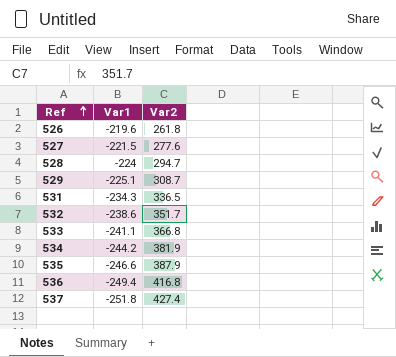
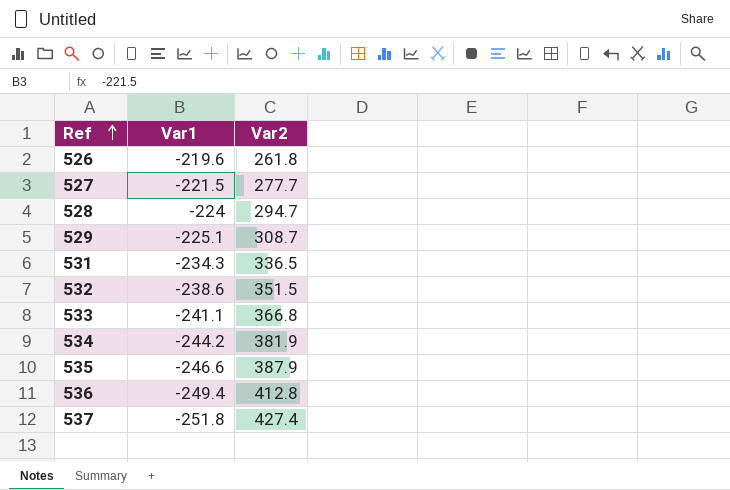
527 | Var2: 277.6 -> 277.7
532 | Var2: 351.7 -> 351.5
536 | Var2: 416.8 -> 412.8

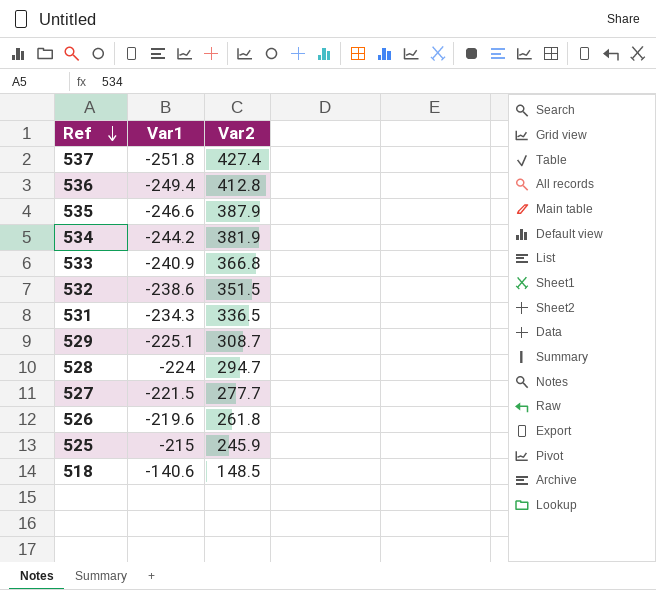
row order: Ref ascending -> Ref descending
533 | Var1: -241.1 -> -240.9
row 525: none -> -215 | 245.9
row 518: none -> -140.6 | 148.5

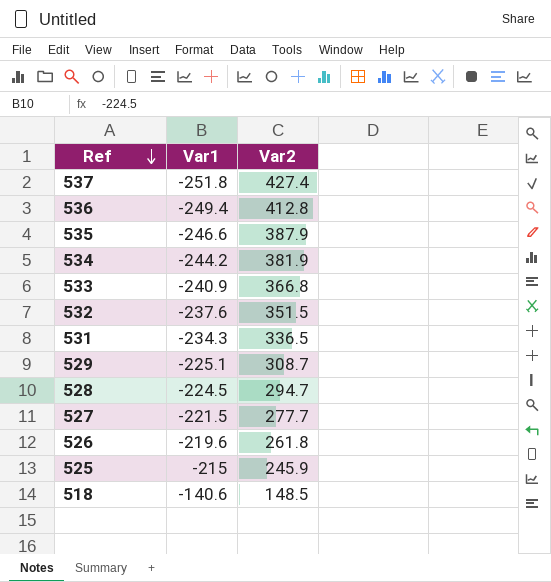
532 | Var1: -238.6 -> -237.6
528 | Var1: -224 -> -224.5

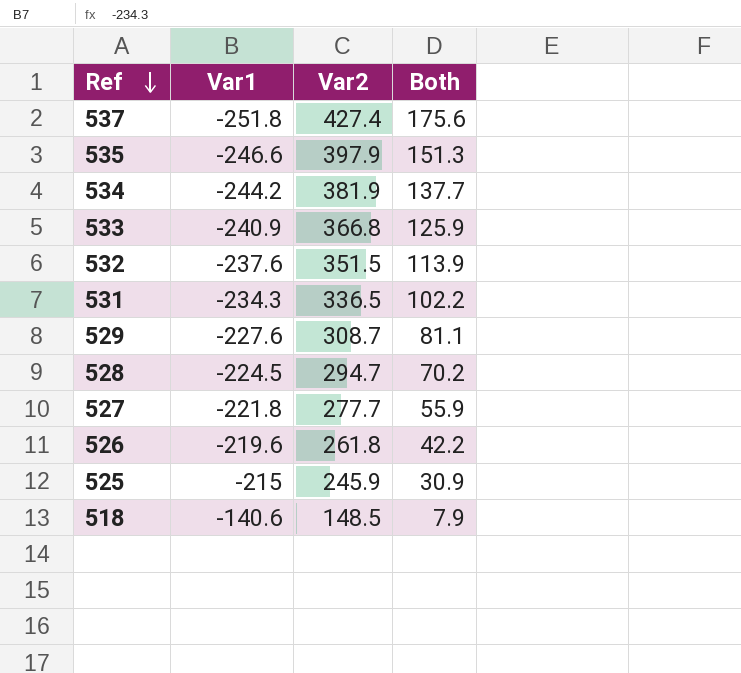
column Both | formula: none -> [Var1] + [Var2]
row 536: -249.4 | 412.8 -> none
535 | Var2: 387.9 -> 397.9
529 | Var1: -225.1 -> -227.6
527 | Var1: -221.5 -> -221.8

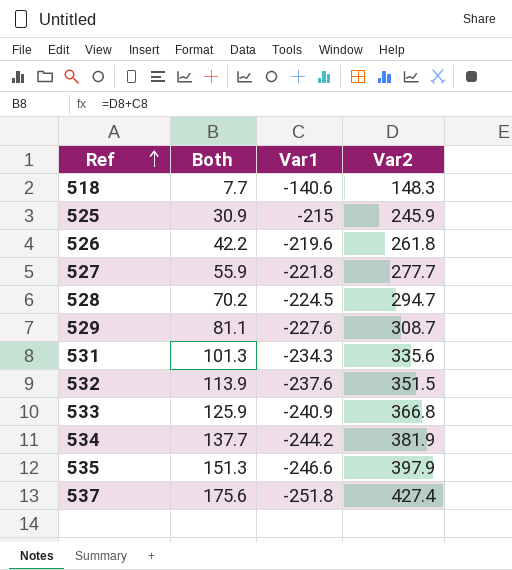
row order: Ref descending -> Ref ascending
column Both | position: 4 -> 2
518 | Both: 7.9 -> 7.7
518 | Var2: 148.5 -> 148.3
531 | Both: 102.2 -> 101.3
531 | Var2: 336.5 -> 335.6

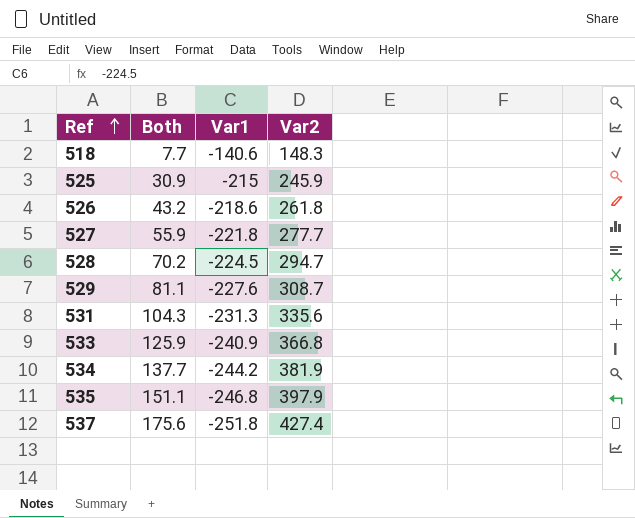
row 532: 113.9 | -237.6 | 351.5 -> none
526 | Both: 42.2 -> 43.2
526 | Var1: -219.6 -> -218.6
531 | Both: 101.3 -> 104.3
531 | Var1: -234.3 -> -231.3
535 | Both: 151.3 -> 151.1
535 | Var1: -246.6 -> -246.8

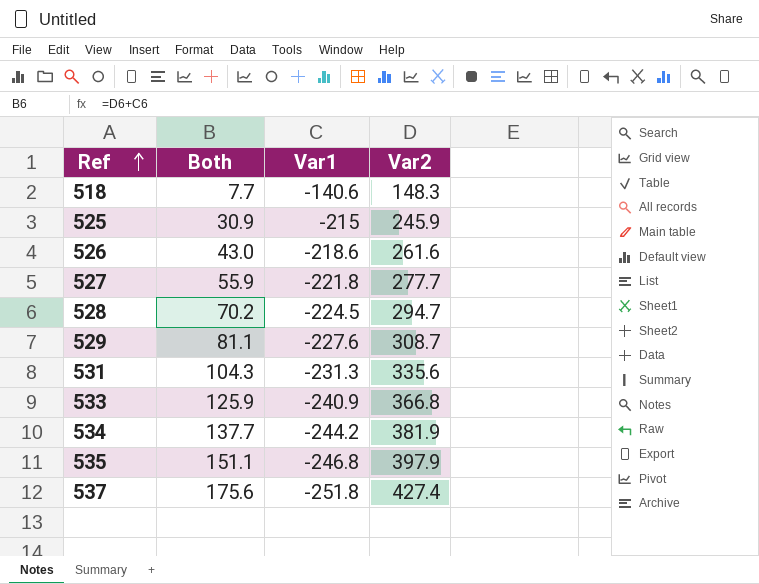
526 | Both: 43.2 -> 43.0
526 | Var2: 261.8 -> 261.6

